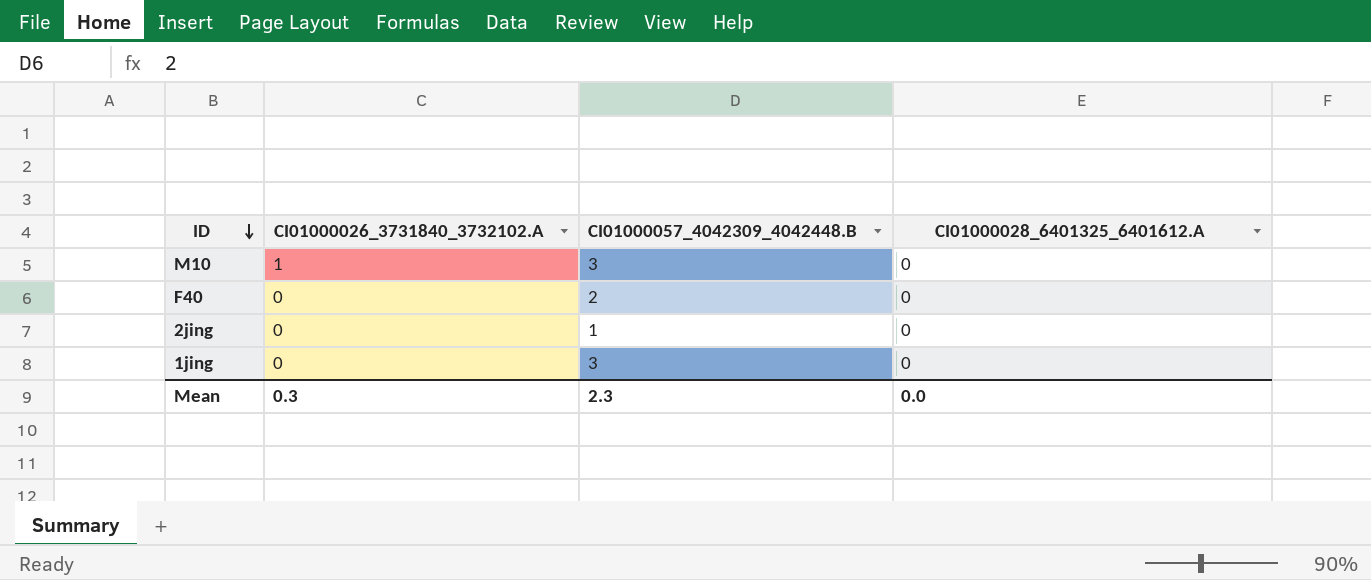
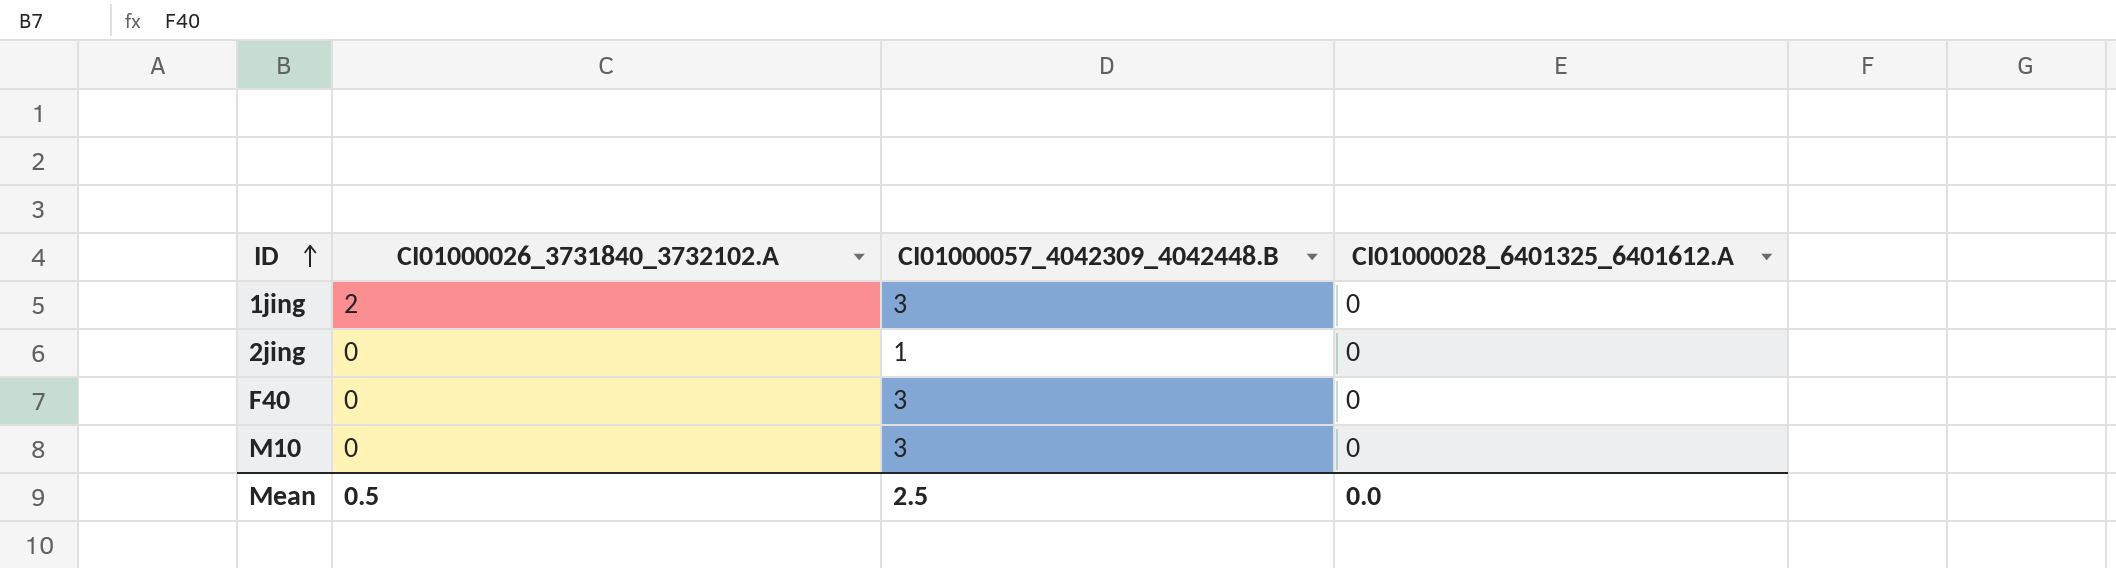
row order: ID descending -> ID ascending
1jing | CI01000026_3731840_3732102.A: 0 -> 2
F40 | CI01000057_4042309_4042448.B: 2 -> 3
M10 | CI01000026_3731840_3732102.A: 1 -> 0
Mean | CI01000026_3731840_3732102.A: 0.3 -> 0.5
Mean | CI01000057_4042309_4042448.B: 2.3 -> 2.5

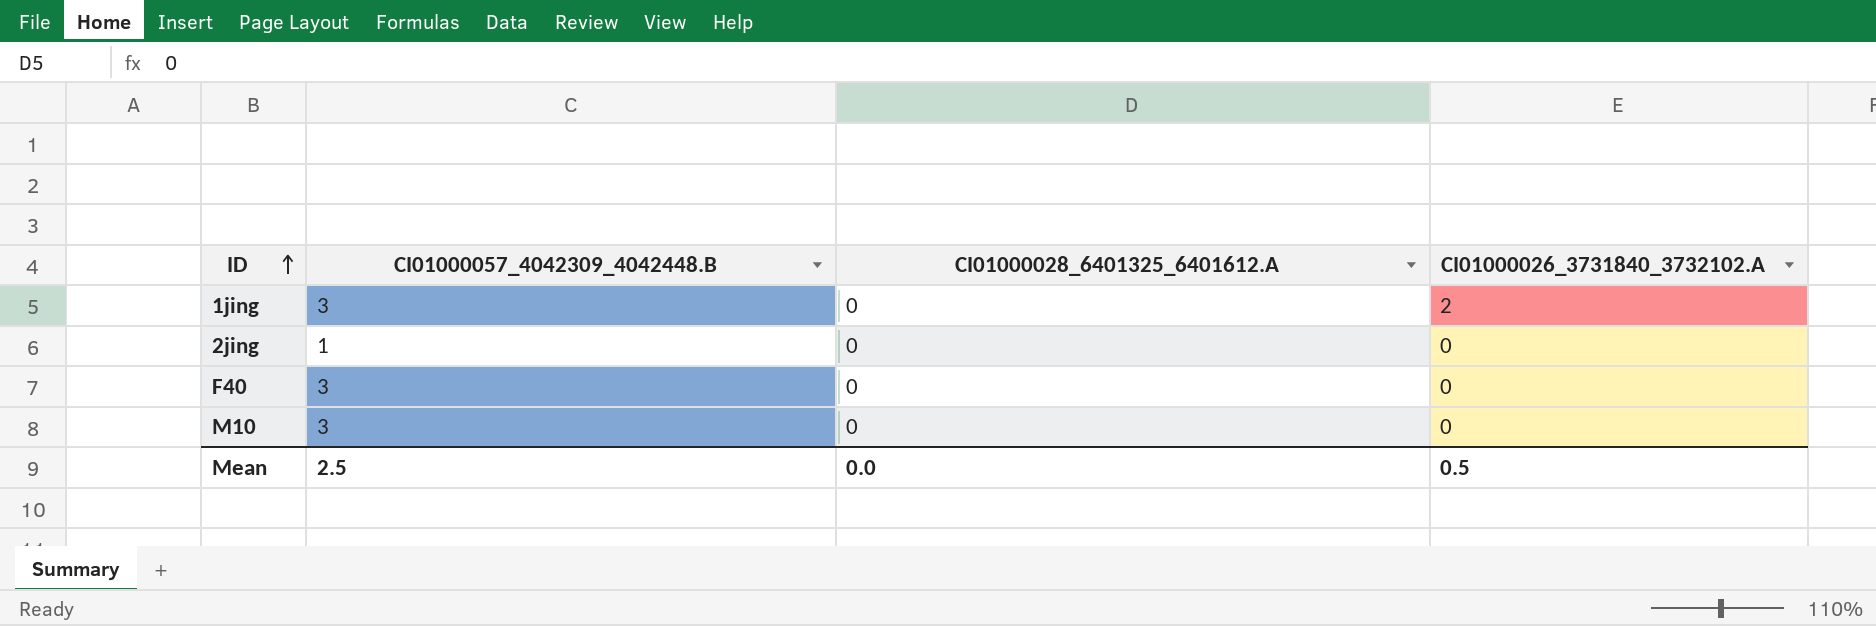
column CI01000026_3731840_3732102.A | position: 2 -> 4

